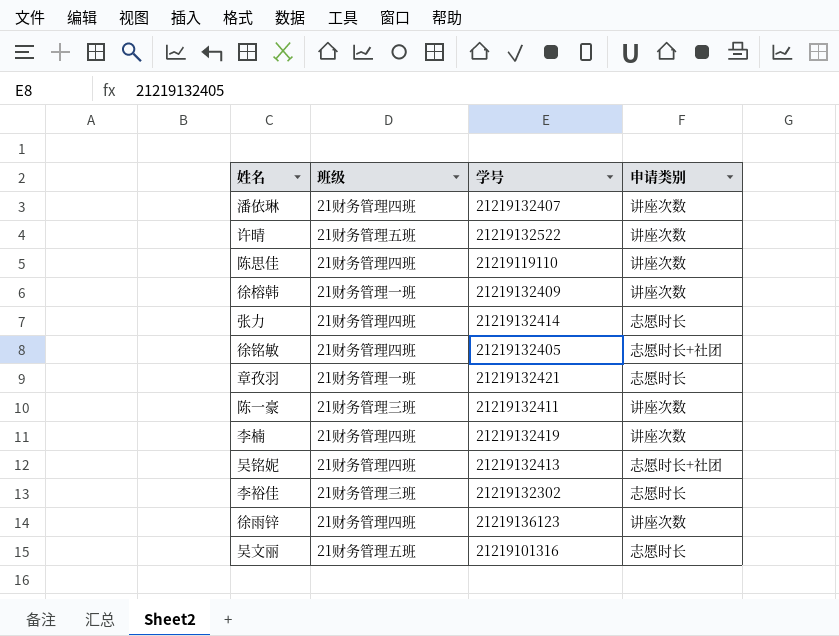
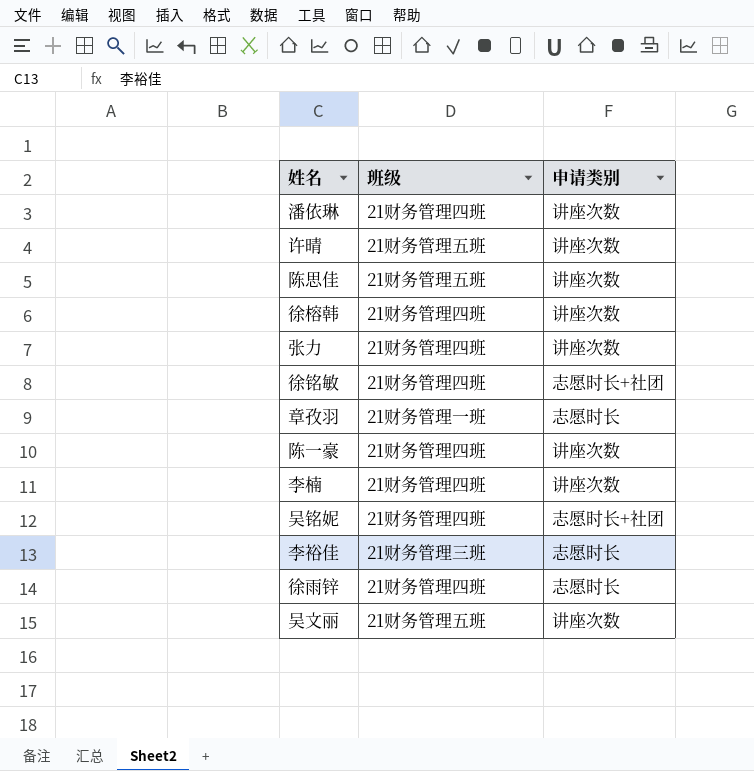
column 学号 | position: 3 -> none
陈思佳 | 班级: 21财务管理四班 -> 21财务管理五班
徐榕韩 | 班级: 21财务管理一班 -> 21财务管理四班
张力 | 申请类别: 志愿时长 -> 讲座次数
陈一豪 | 班级: 21财务管理三班 -> 21财务管理四班
徐雨锌 | 申请类别: 讲座次数 -> 志愿时长
吴文丽 | 申请类别: 志愿时长 -> 讲座次数

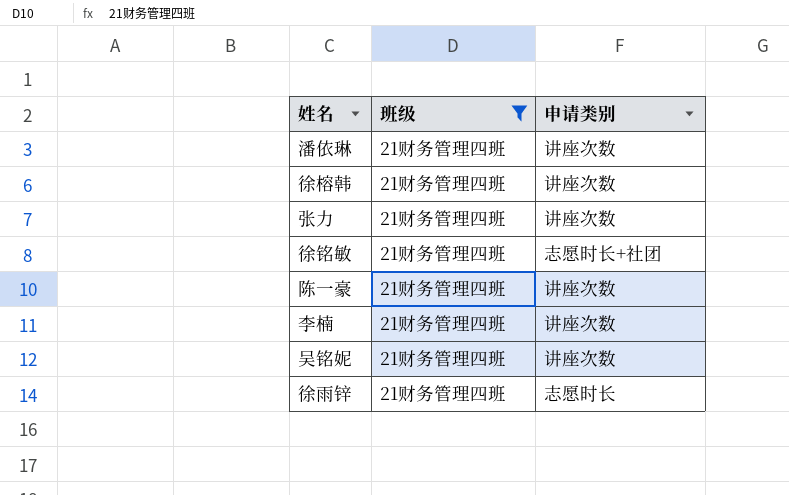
filter: none -> 班级 = 21财务管理四班
吴铭妮 | 申请类别: 志愿时长+社团 -> 讲座次数

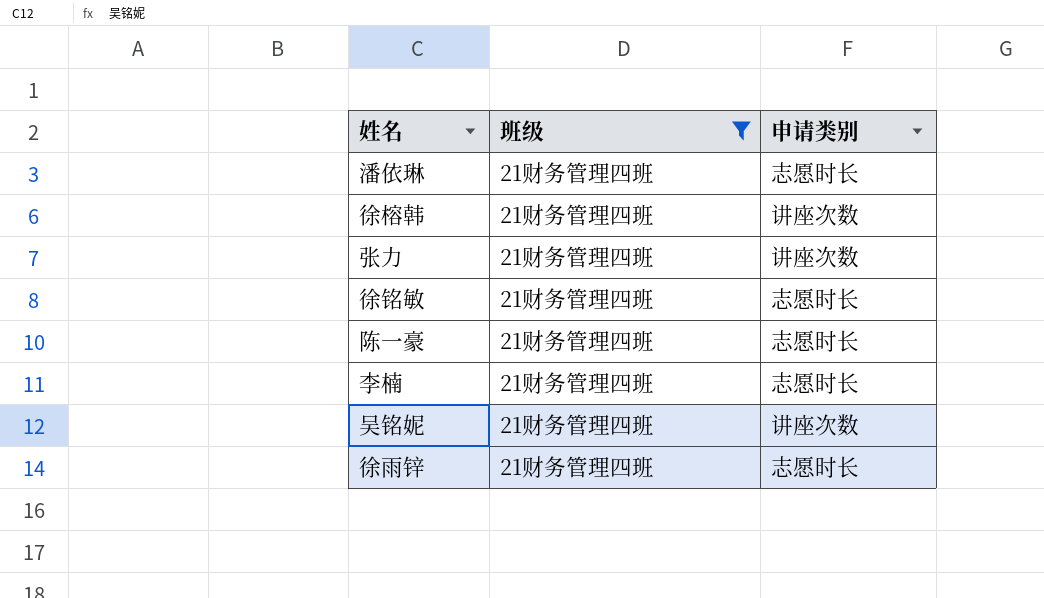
潘依琳 | 申请类别: 讲座次数 -> 志愿时长
徐铭敏 | 申请类别: 志愿时长+社团 -> 志愿时长
陈一豪 | 申请类别: 讲座次数 -> 志愿时长
李楠 | 申请类别: 讲座次数 -> 志愿时长

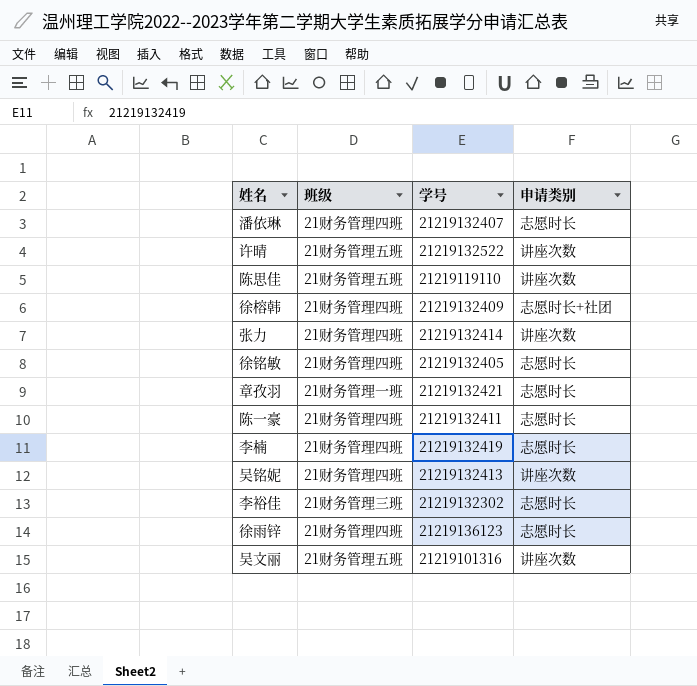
filter: 班级 = 21财务管理四班 -> none
column 学号 | position: none -> 3
徐榕韩 | 申请类别: 讲座次数 -> 志愿时长+社团

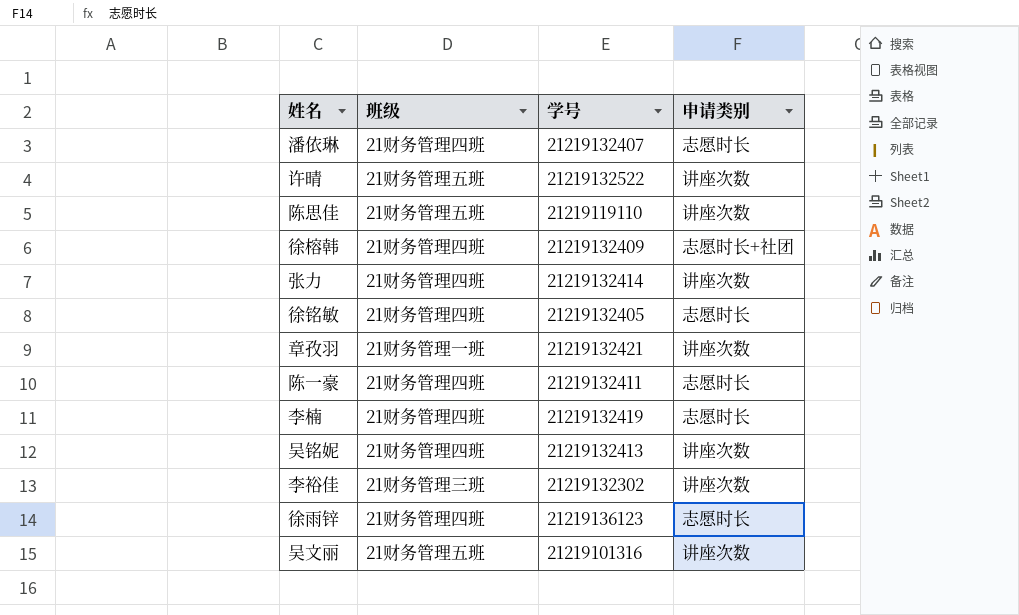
章孜羽 | 申请类别: 志愿时长 -> 讲座次数
李裕佳 | 申请类别: 志愿时长 -> 讲座次数

